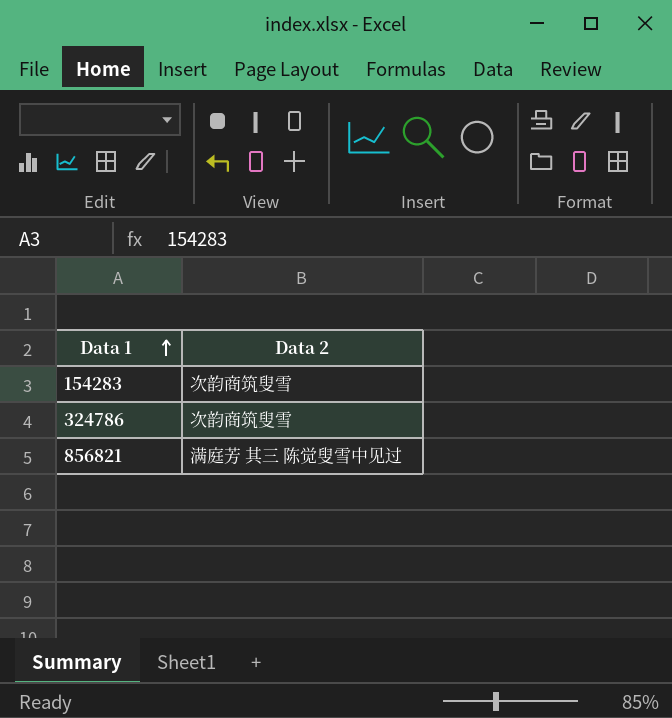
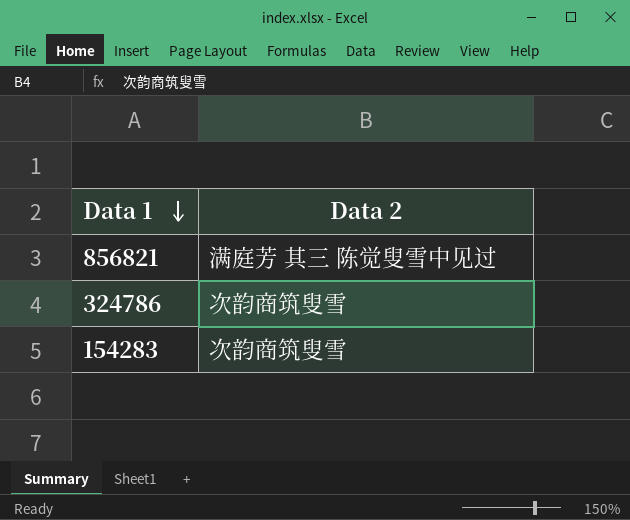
row order: Data 1 ascending -> Data 1 descending

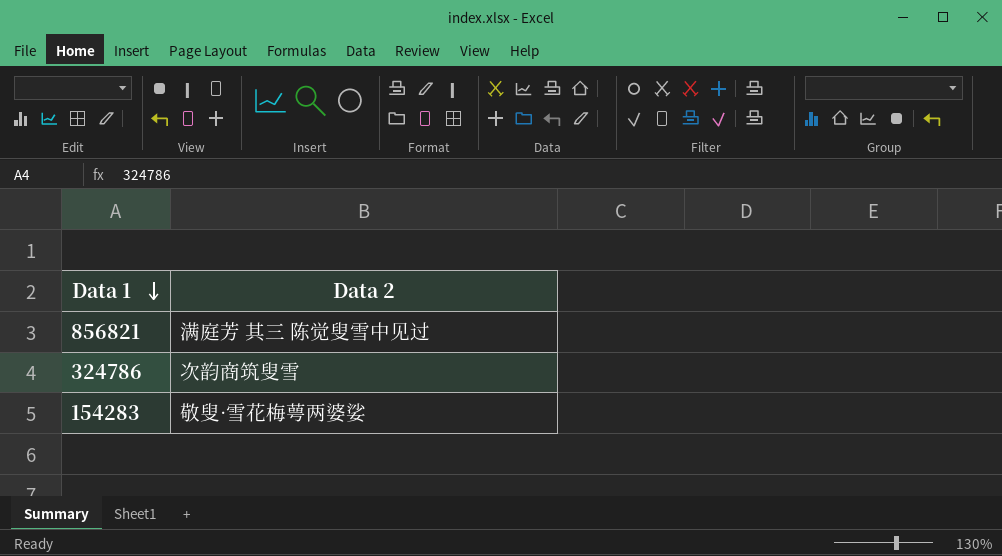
154283 | Data 2: 次韵商筑叟雪 -> 敬叟·雪花梅萼两婆娑

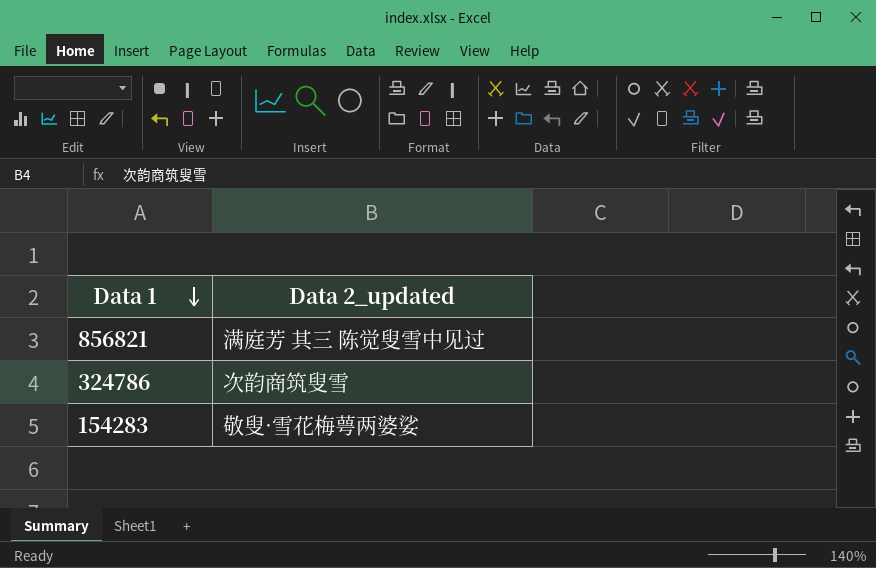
column name: Data 2 -> Data 2_updated

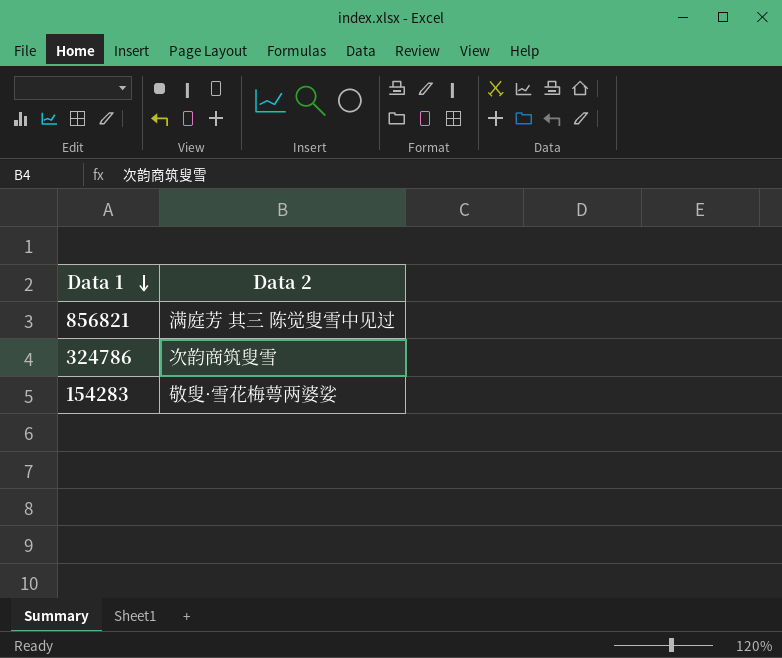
column name: Data 2_updated -> Data 2

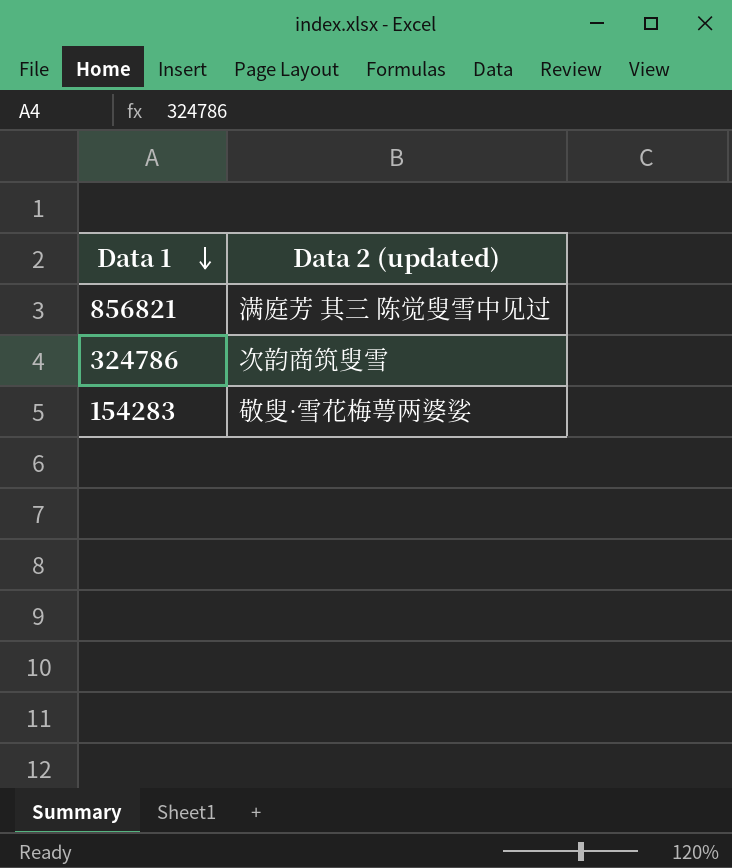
column name: Data 2 -> Data 2 (updated)

